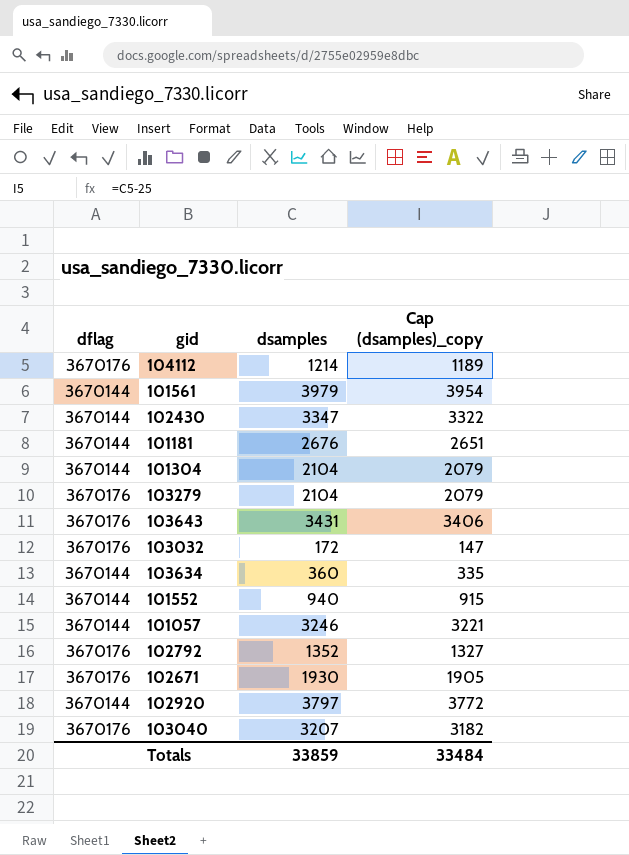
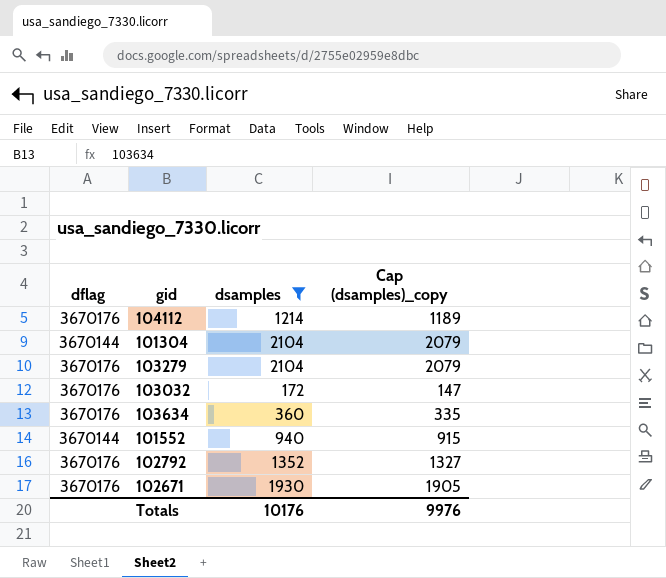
filter: none -> dsamples <= 2104
103634 | dflag: 3670144 -> 3670176
Totals | dsamples: 33859 -> 10176
Totals | Cap (dsamples)_copy: 33484 -> 9976

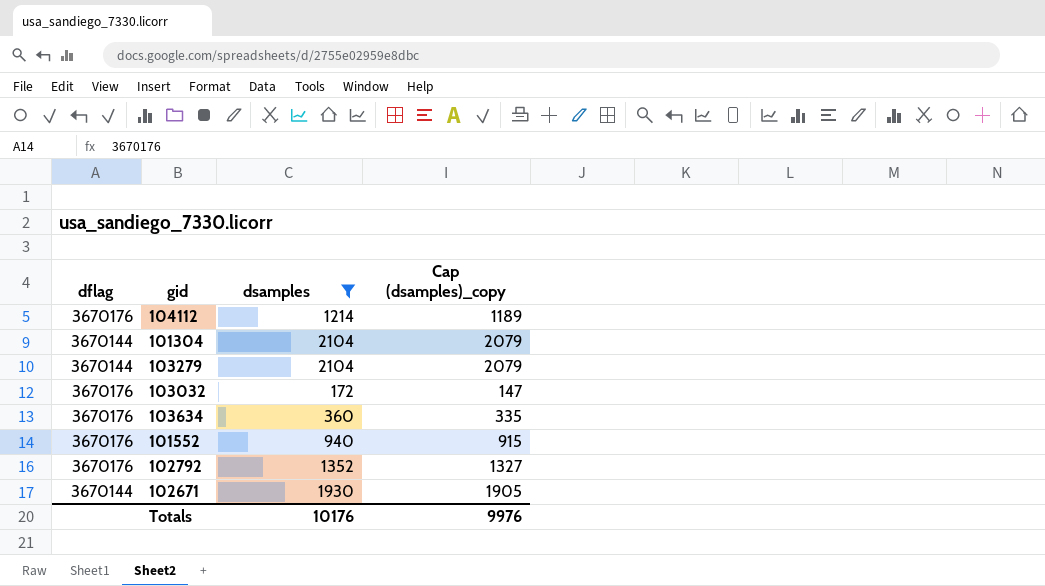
103279 | dflag: 3670176 -> 3670144
101552 | dflag: 3670144 -> 3670176
102671 | dflag: 3670176 -> 3670144

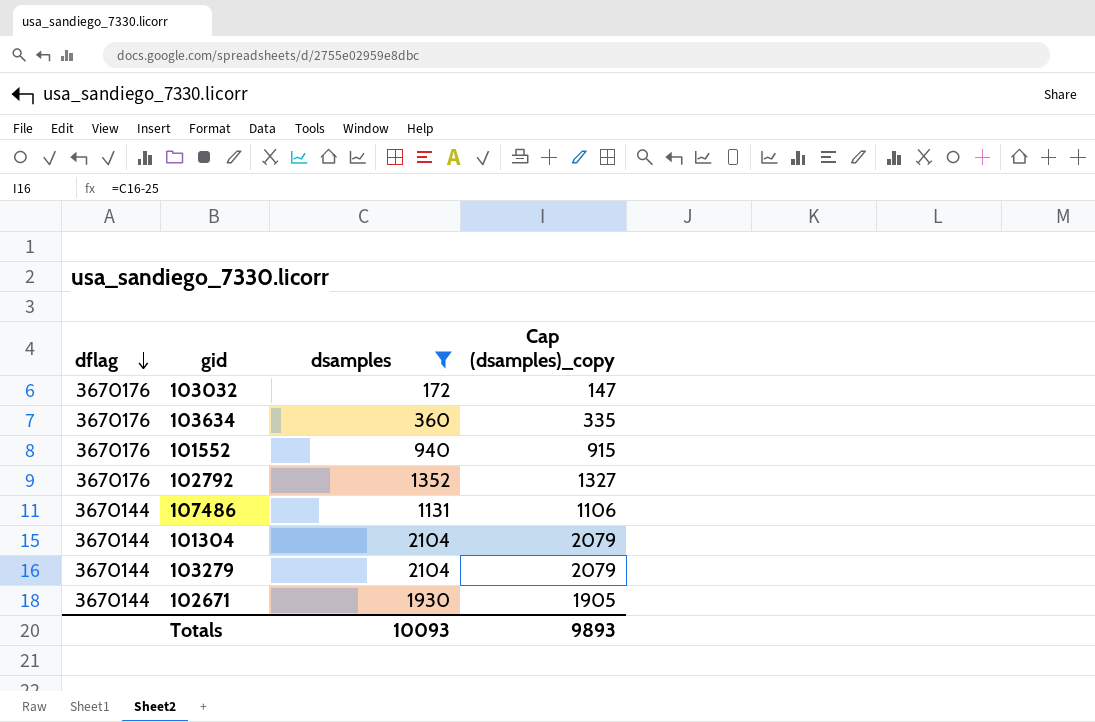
row order: none -> dflag descending
row 104112: 3670176 | 1214 | 1189 -> none
row 107486: none -> 3670144 | 1131 | 1106
Totals | dsamples: 10176 -> 10093
Totals | Cap (dsamples)_copy: 9976 -> 9893

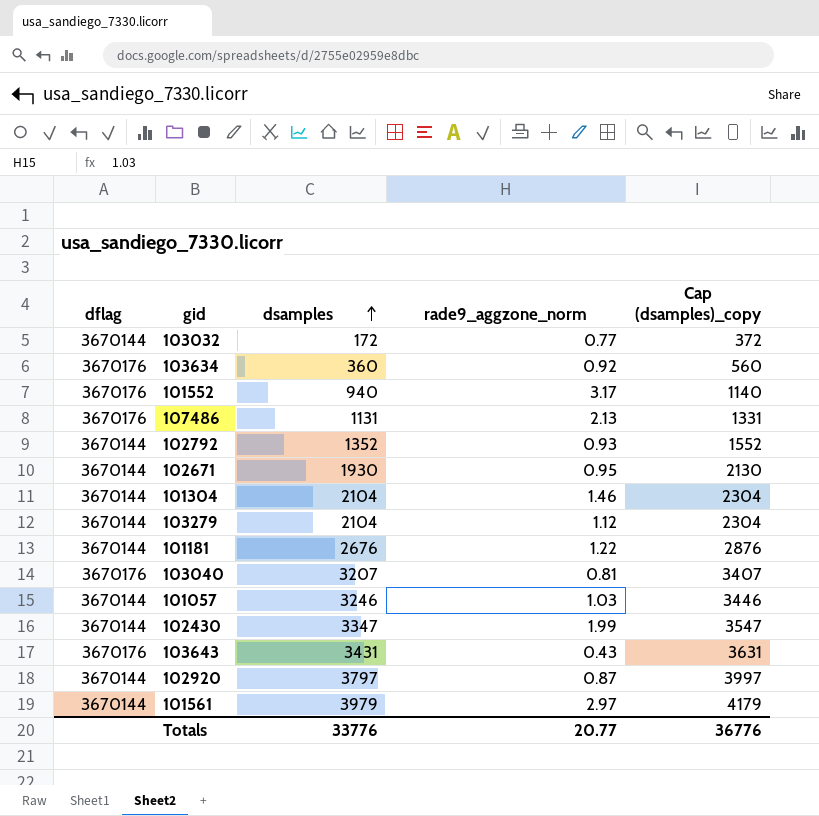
filter: dsamples <= 2104 -> none
row order: dflag descending -> dsamples ascending
column rade9_aggzone_norm | position: none -> 4
column Cap (dsamples)_copy | formula: [dsamples] - 25 -> [dsamples] + 200
103032 | dflag: 3670176 -> 3670144
107486 | dflag: 3670144 -> 3670176
102792 | dflag: 3670176 -> 3670144
Totals | dsamples: 10093 -> 33776
Totals | Cap (dsamples)_copy: 9893 -> 36776

